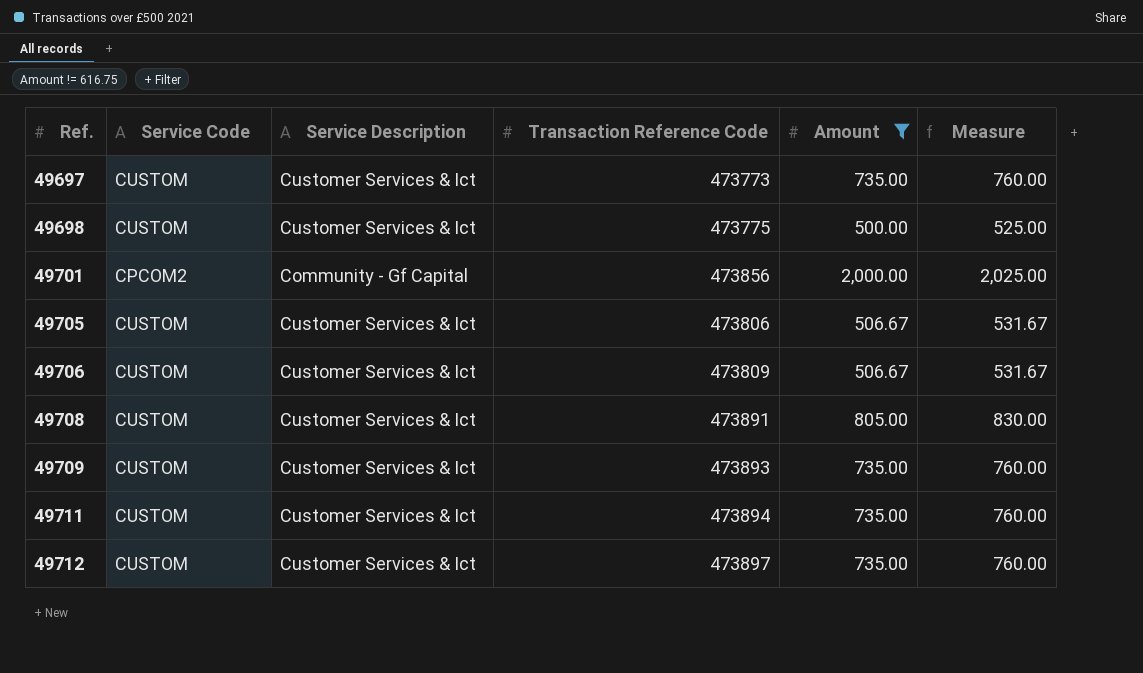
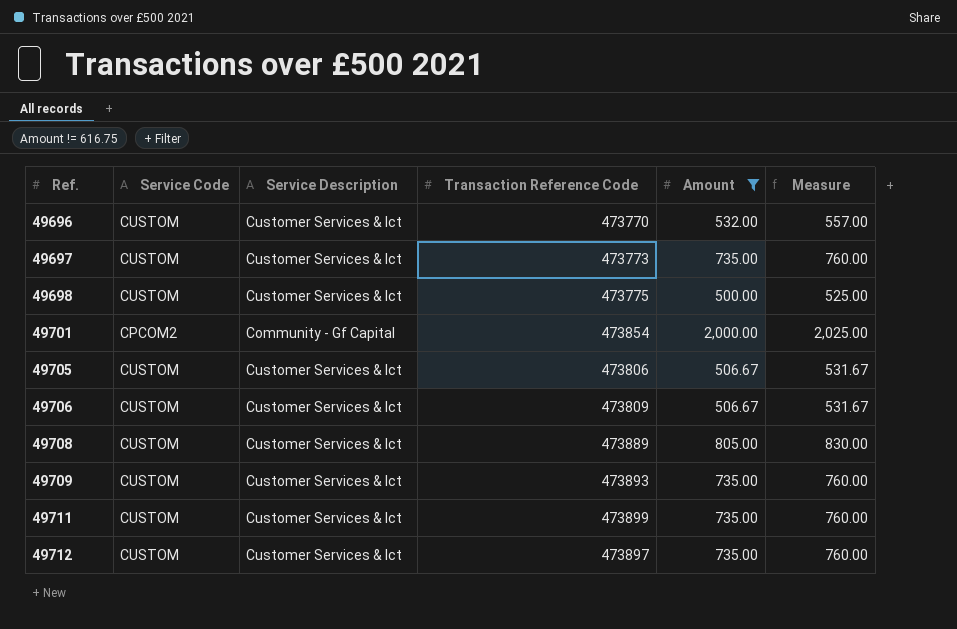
row 49696: none -> CUSTOM | Customer Services & Ict | 473770 | 532.00 | 557.00
49701 | Transaction Reference Code: 473856 -> 473854
49708 | Transaction Reference Code: 473891 -> 473889
49711 | Transaction Reference Code: 473894 -> 473899

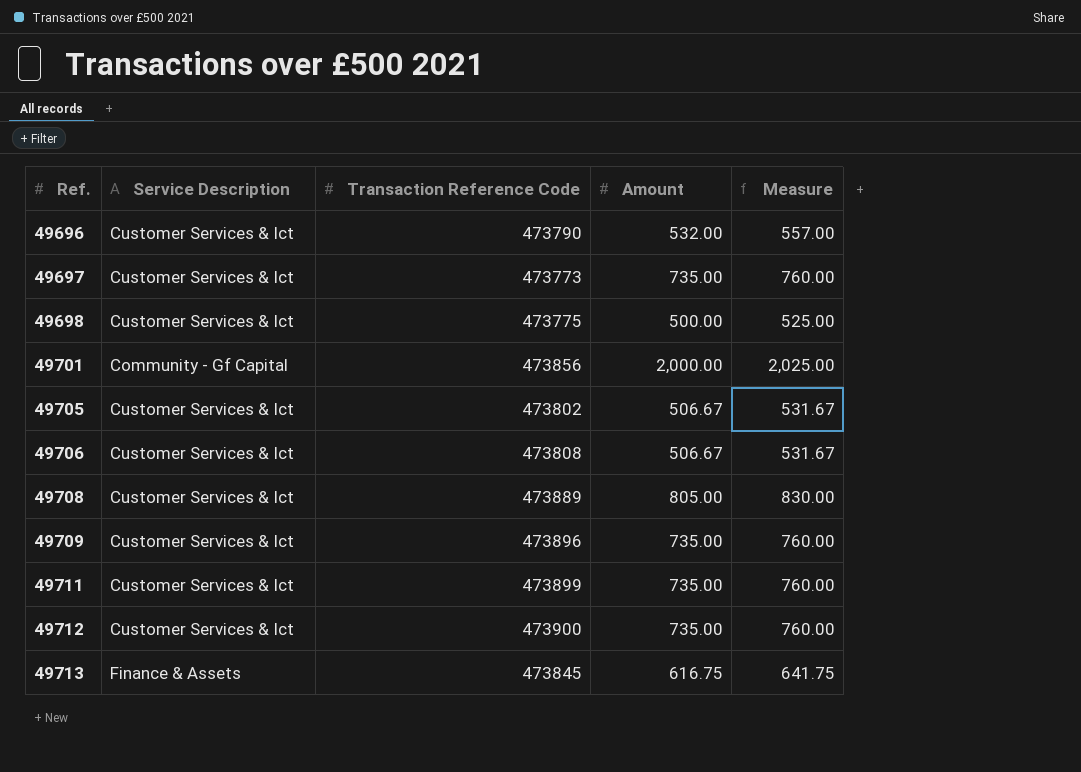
filter: Amount != 616.75 -> none
column Service Code | position: 2 -> none
49696 | Transaction Reference Code: 473770 -> 473790
49701 | Transaction Reference Code: 473854 -> 473856
49705 | Transaction Reference Code: 473806 -> 473802
49706 | Transaction Reference Code: 473809 -> 473808
49709 | Transaction Reference Code: 473893 -> 473896
49712 | Transaction Reference Code: 473897 -> 473900

